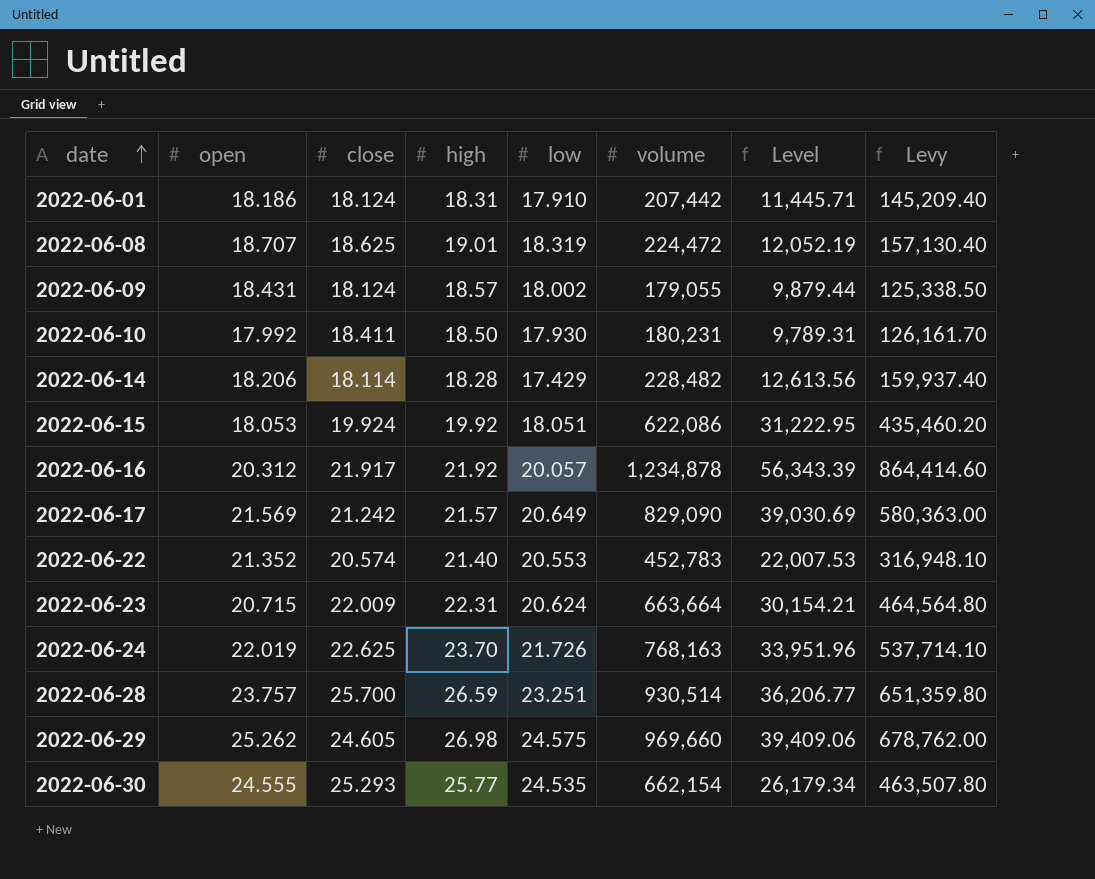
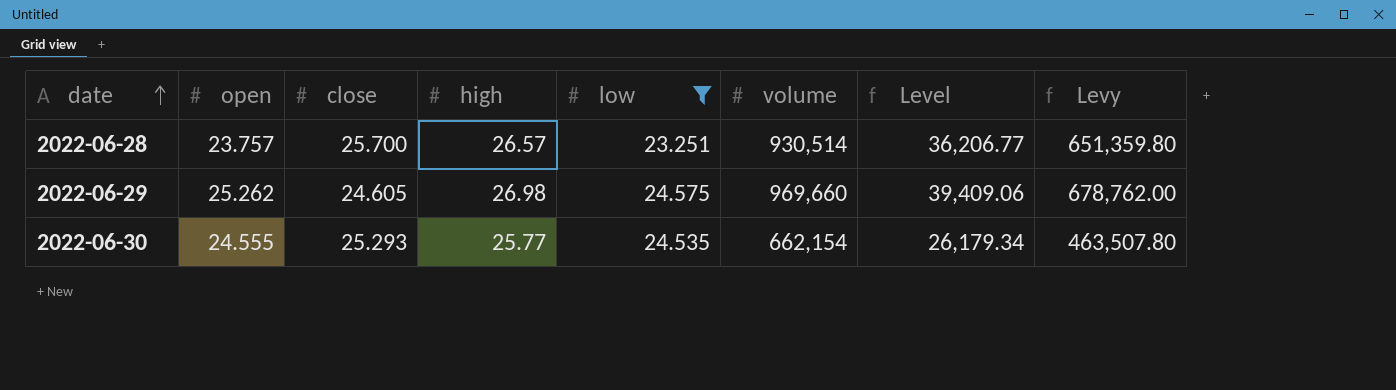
filter: none -> low >= 23.251
2022-06-28 | high: 26.59 -> 26.57

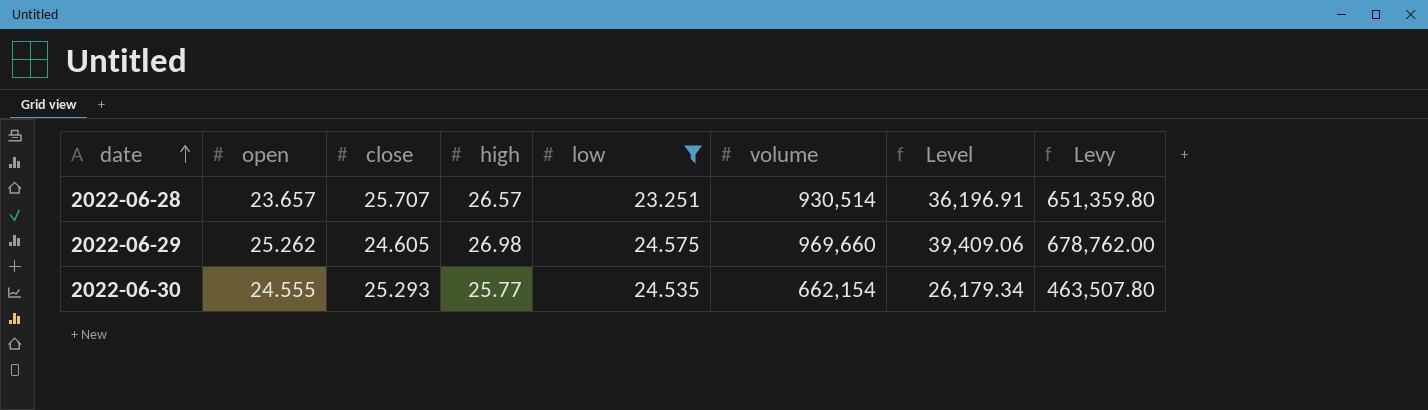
2022-06-28 | open: 23.757 -> 23.657
2022-06-28 | close: 25.700 -> 25.707
2022-06-28 | Level: 36,206.77 -> 36,196.91

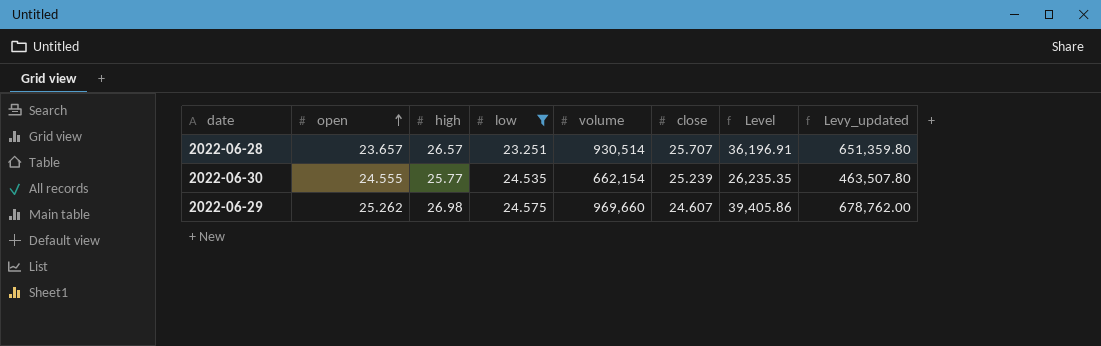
row order: date ascending -> open ascending
column close | position: 3 -> 6
column name: Levy -> Levy_updated
2022-06-30 | close: 25.293 -> 25.239
2022-06-30 | Level: 26,179.34 -> 26,235.35
2022-06-29 | close: 24.605 -> 24.607
2022-06-29 | Level: 39,409.06 -> 39,405.86

